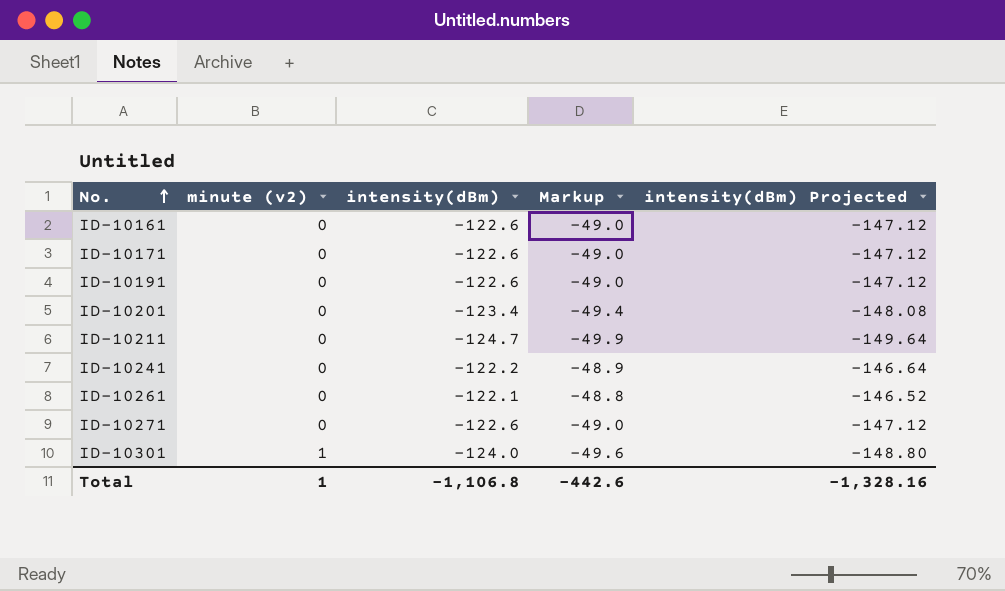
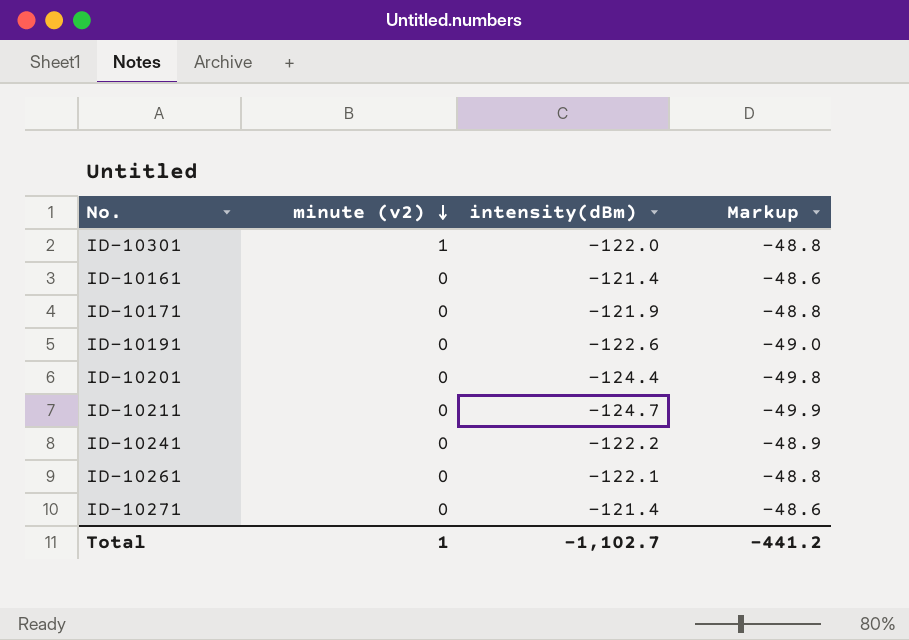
row order: No. ascending -> minute (v2) descending
column intensity(dBm) Projected | formula: [intensity(dBm)] * 1.2 -> none
ID-10301 | intensity(dBm): -124.0 -> -122.0
ID-10301 | Markup: -49.6 -> -48.8
ID-10161 | intensity(dBm): -122.6 -> -121.4
ID-10161 | Markup: -49.0 -> -48.6
ID-10171 | intensity(dBm): -122.6 -> -121.9
ID-10171 | Markup: -49.0 -> -48.8
ID-10201 | intensity(dBm): -123.4 -> -124.4
ID-10201 | Markup: -49.4 -> -49.8
ID-10271 | intensity(dBm): -122.6 -> -121.4
ID-10271 | Markup: -49.0 -> -48.6
Total | intensity(dBm): -1,106.8 -> -1,102.7
Total | Markup: -442.6 -> -441.2

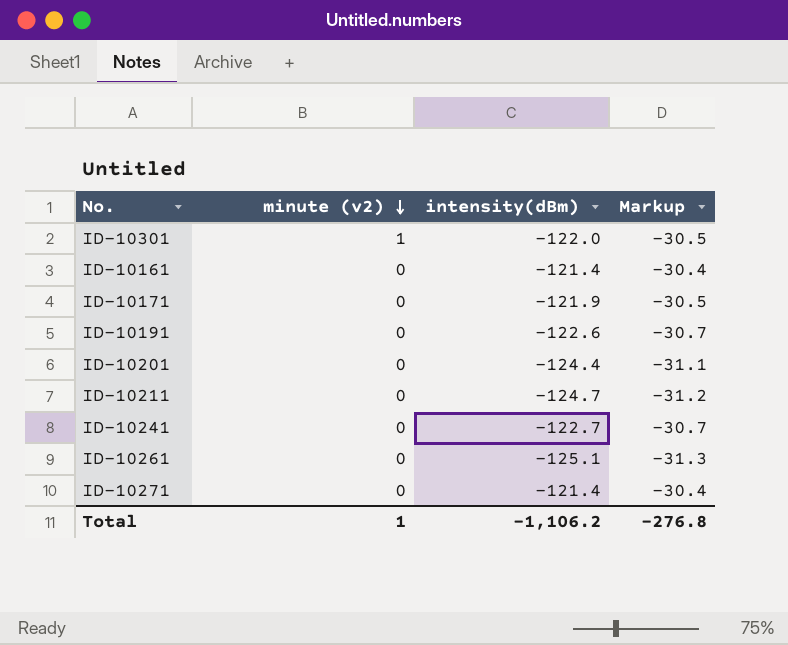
column Markup | formula: [intensity(dBm)] * 0.4 -> [intensity(dBm)] * 0.25
ID-10241 | intensity(dBm): -122.2 -> -122.7
ID-10261 | intensity(dBm): -122.1 -> -125.1
Total | intensity(dBm): -1,102.7 -> -1,106.2
Total | Markup: -441.2 -> -276.8

